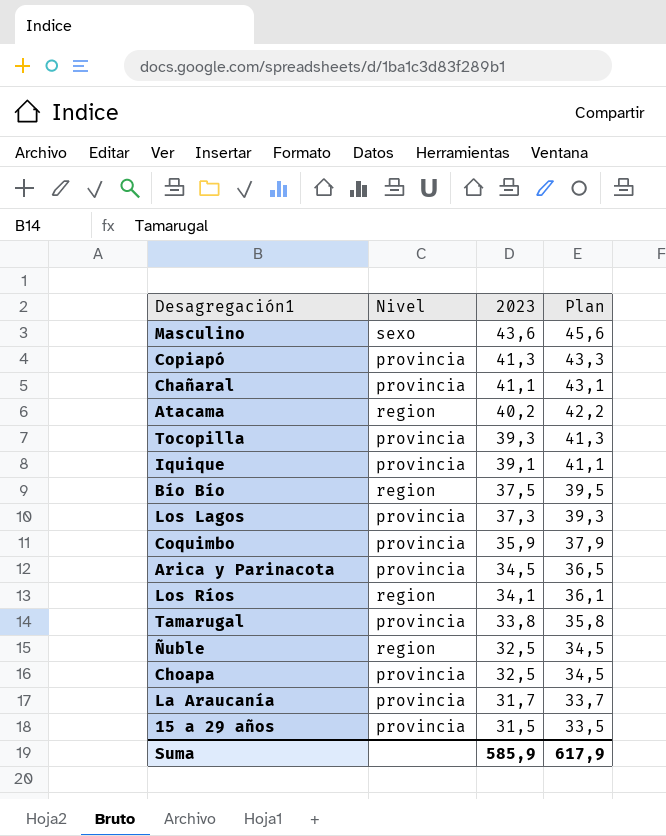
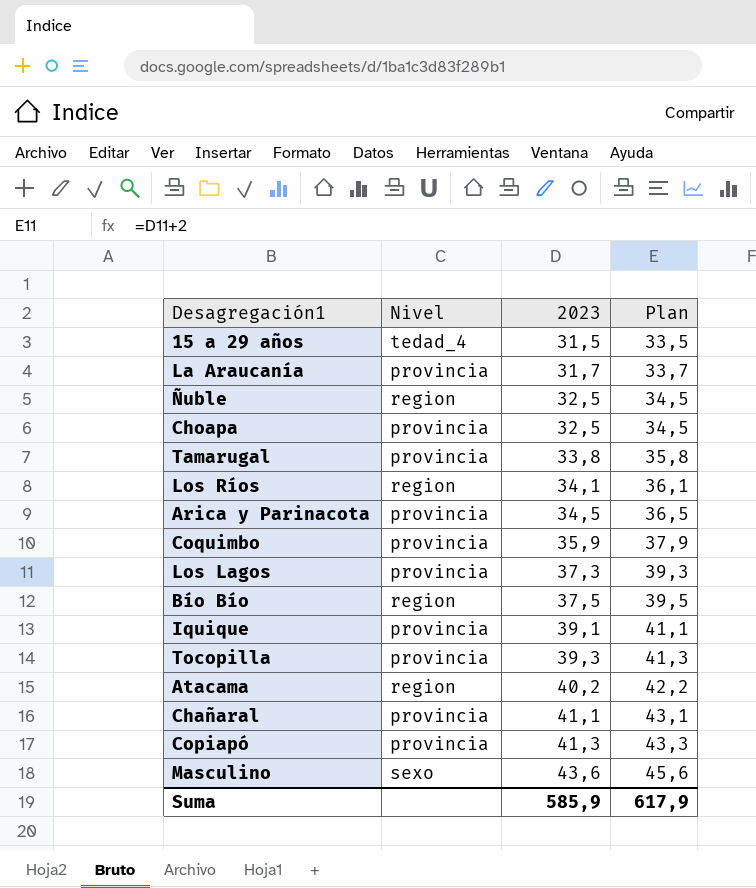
row order: 2023 descending -> 2023 ascending
15 a 29 años | Nivel: provincia -> tedad_4

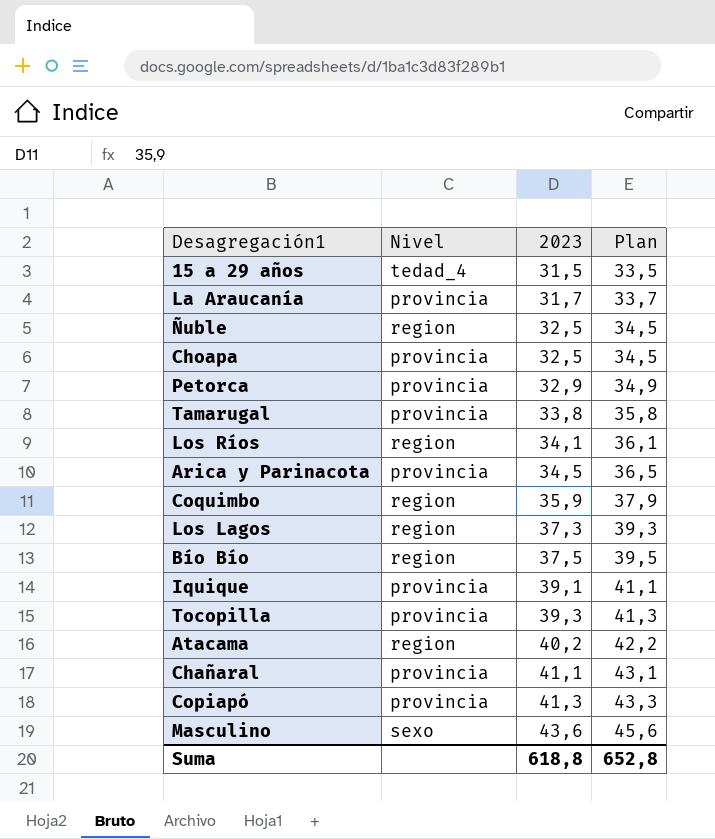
row Petorca: none -> provincia | 32,9 | 34,9
Coquimbo | Nivel: provincia -> region
Los Lagos | Nivel: provincia -> region
Suma | 2023: 585,9 -> 618,8
Suma | Plan: 617,9 -> 652,8

